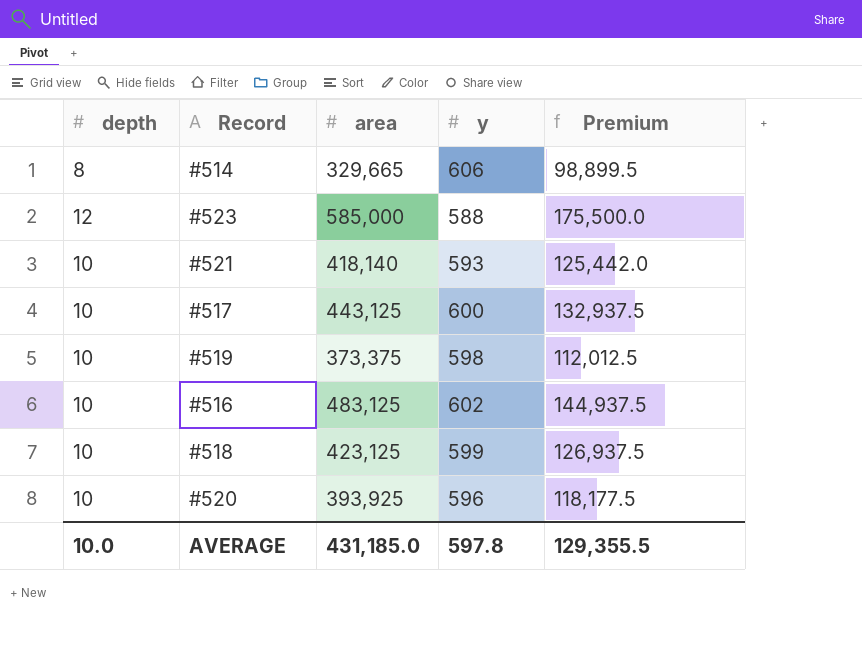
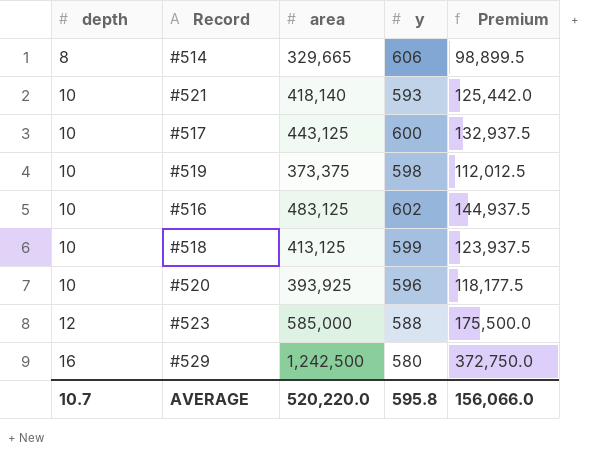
row order: none -> depth ascending
#518 | area: 423,125 -> 413,125
#518 | Premium: 126,937.5 -> 123,937.5
row #529: none -> 16 | 1,242,500 | 580 | 372,750.0
AVERAGE | depth: 10.0 -> 10.7
AVERAGE | area: 431,185.0 -> 520,220.0
AVERAGE | y: 597.8 -> 595.8
AVERAGE | Premium: 129,355.5 -> 156,066.0

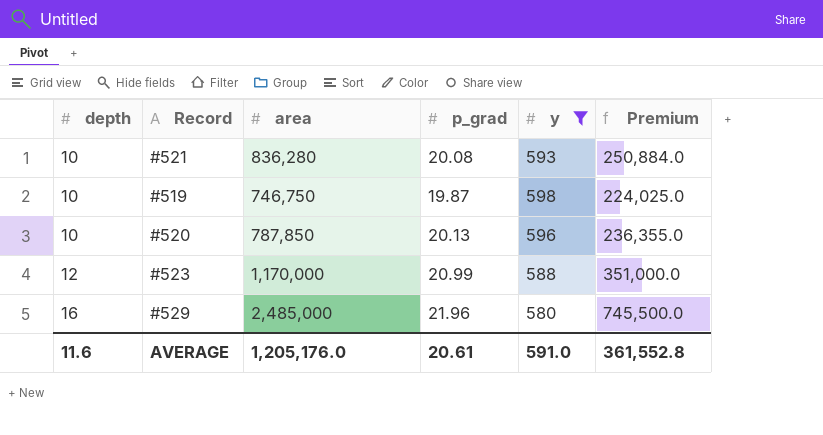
filter: none -> y <= 598
column p_grad | position: none -> 4
#521 | area: 418,140 -> 836,280
#521 | Premium: 125,442.0 -> 250,884.0
#519 | area: 373,375 -> 746,750
#519 | Premium: 112,012.5 -> 224,025.0
#520 | area: 393,925 -> 787,850
#520 | Premium: 118,177.5 -> 236,355.0
#523 | area: 585,000 -> 1,170,000
#523 | Premium: 175,500.0 -> 351,000.0
#529 | area: 1,242,500 -> 2,485,000
#529 | Premium: 372,750.0 -> 745,500.0
AVERAGE | depth: 10.7 -> 11.6
AVERAGE | area: 520,220.0 -> 1,205,176.0
AVERAGE | y: 595.8 -> 591.0
AVERAGE | Premium: 156,066.0 -> 361,552.8

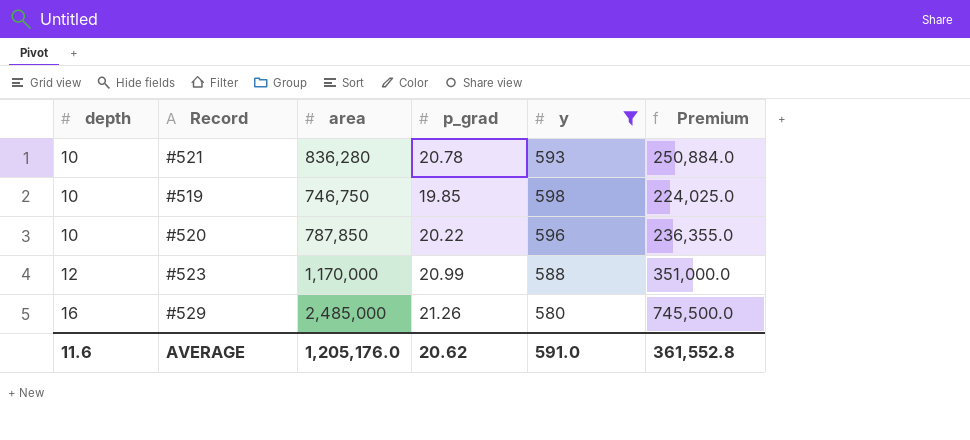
#521 | p_grad: 20.08 -> 20.78
#519 | p_grad: 19.87 -> 19.85
#520 | p_grad: 20.13 -> 20.22
#529 | p_grad: 21.96 -> 21.26
AVERAGE | p_grad: 20.61 -> 20.62

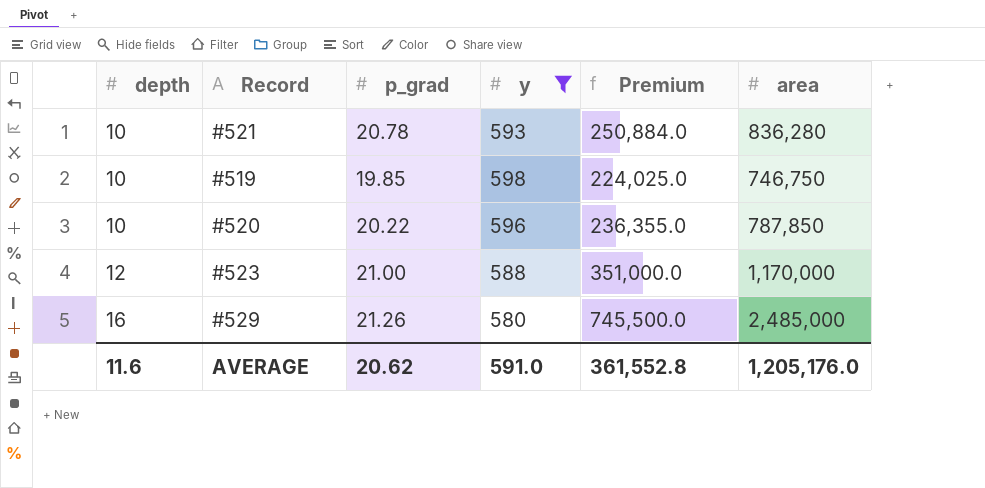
column area | position: 3 -> 6
#523 | p_grad: 20.99 -> 21.00

